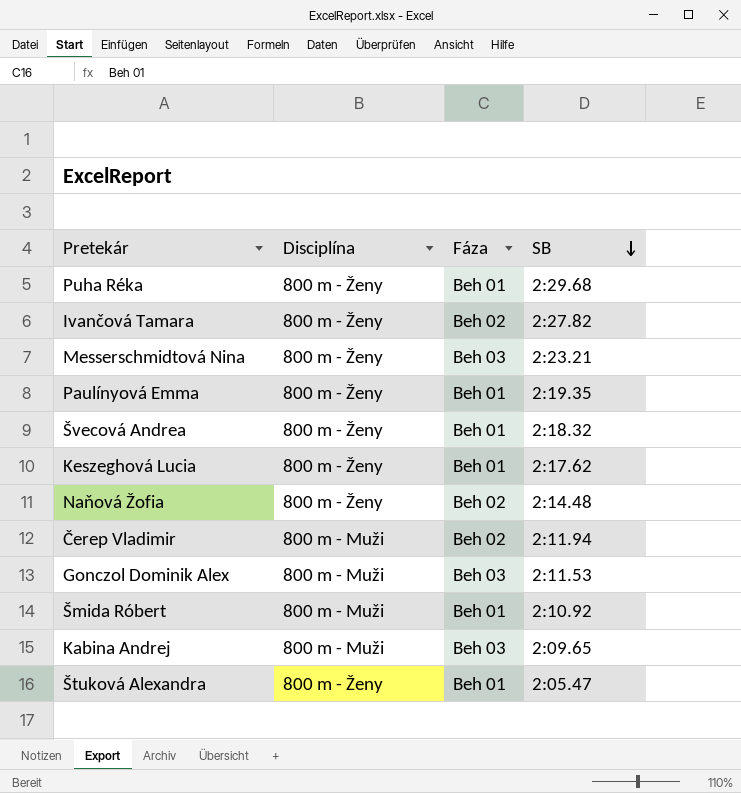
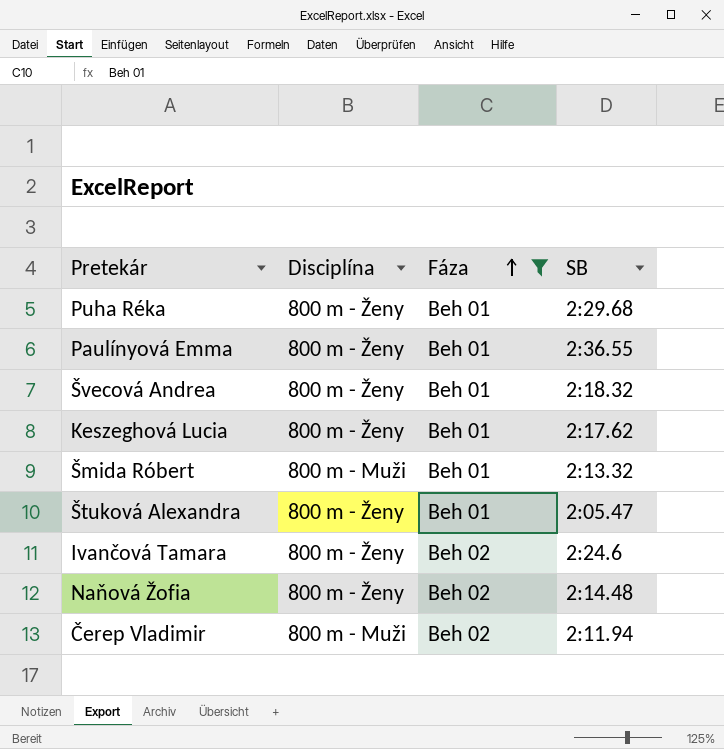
filter: none -> Fáza != Beh 03
row order: SB descending -> Fáza ascending
Paulínyová Emma | SB: 2:19.35 -> 2:36.55
Šmida Róbert | SB: 2:10.92 -> 2:13.32
Ivančová Tamara | SB: 2:27.82 -> 2:24.6

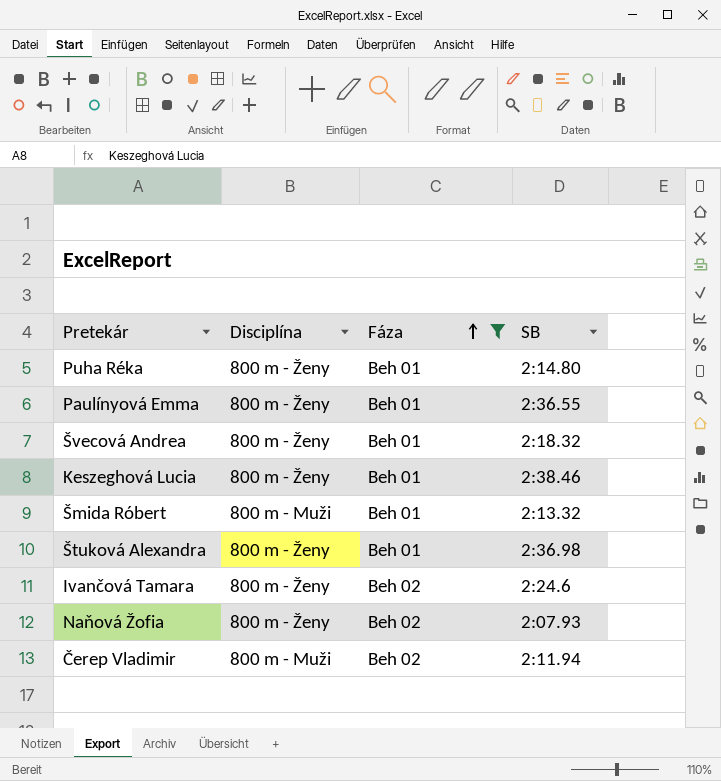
Puha Réka | SB: 2:29.68 -> 2:14.80
Keszeghová Lucia | SB: 2:17.62 -> 2:38.46
Štuková Alexandra | SB: 2:05.47 -> 2:36.98
Naňová Žofia | SB: 2:14.48 -> 2:07.93

